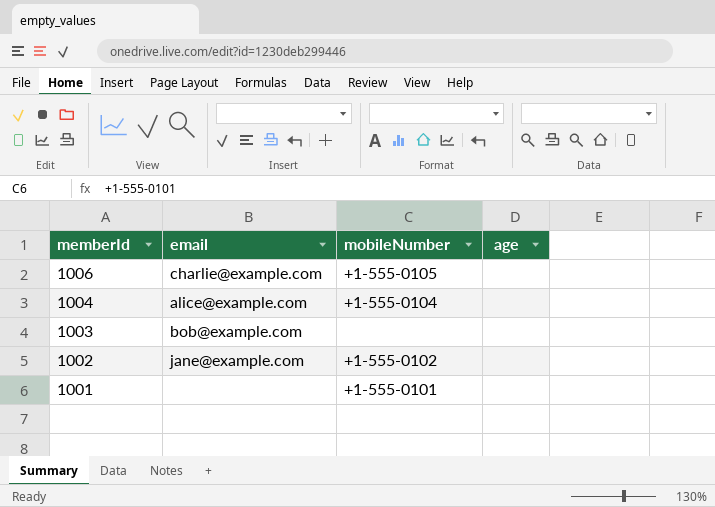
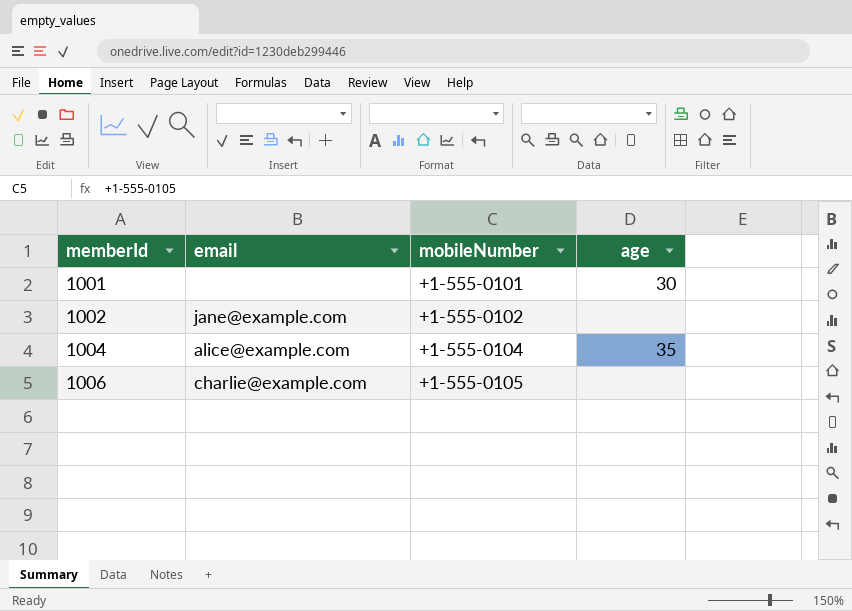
row order: memberId descending -> memberId ascending
row 1003: bob@example.com | none | none -> none
1001 | age: none -> 30
1004 | age: none -> 35

